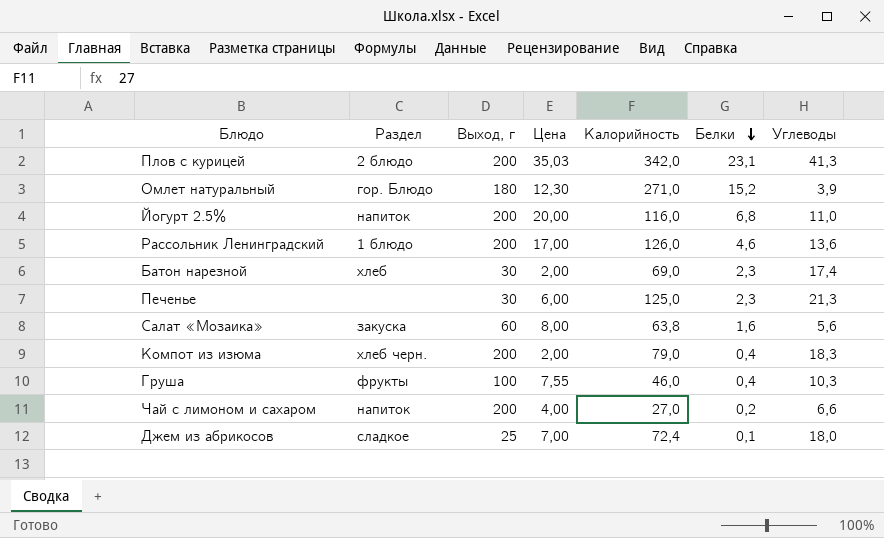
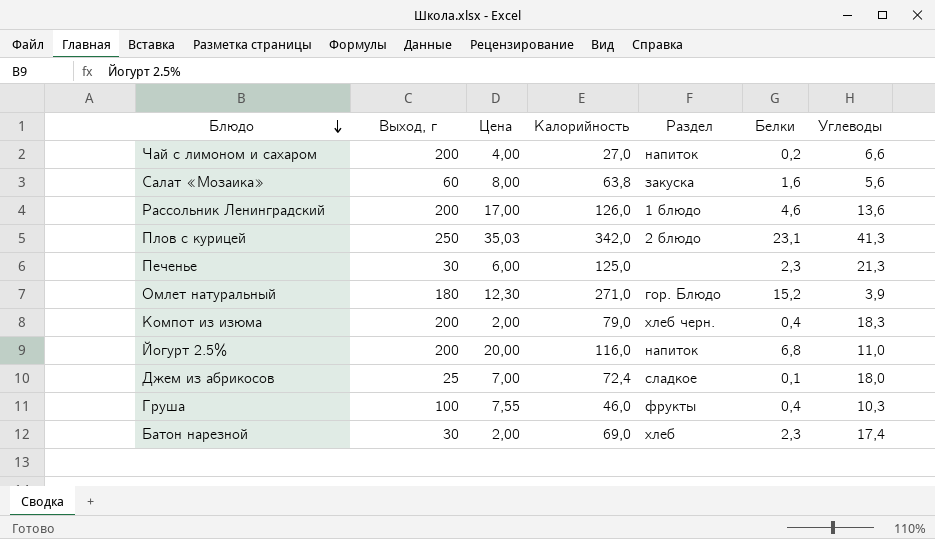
row order: Белки descending -> Блюдо descending
column Раздел | position: 2 -> 5
Плов с курицей | Выход, г: 200 -> 250

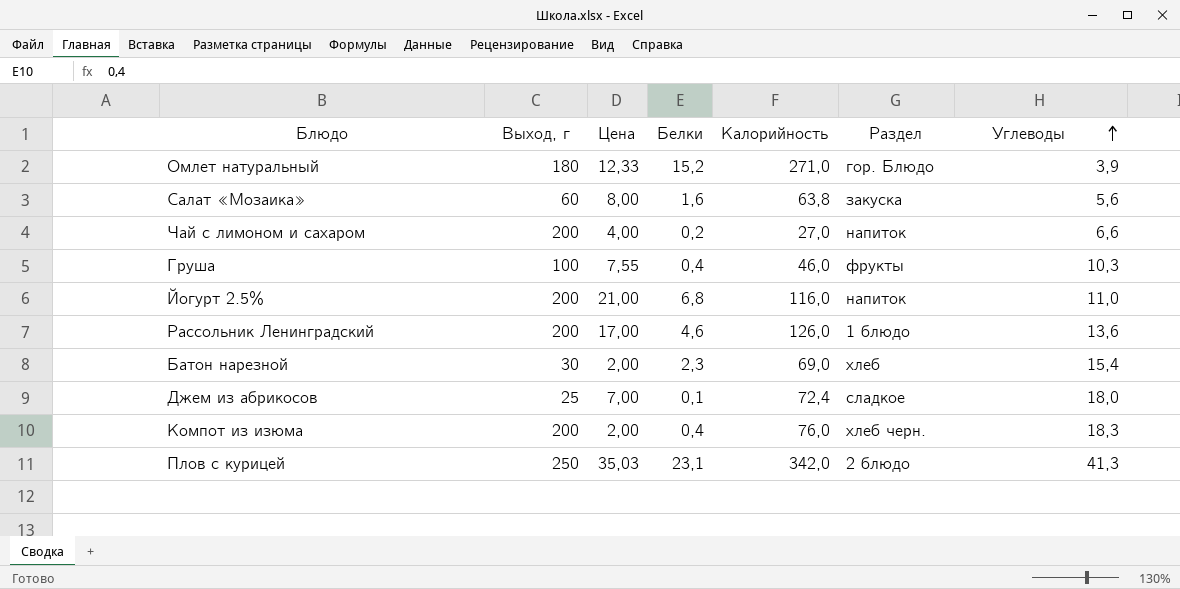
row order: Блюдо descending -> Углеводы ascending
column Белки | position: 6 -> 4
row Печенье: 30 | 6,00 | 125,0 | none | 2,3 | 21,3 -> none
Омлет натуральный | Цена: 12,30 -> 12,33
Йогурт 2.5% | Цена: 20,00 -> 21,00
Батон нарезной | Углеводы: 17,4 -> 15,4
Компот из изюма | Калорийность: 79,0 -> 76,0

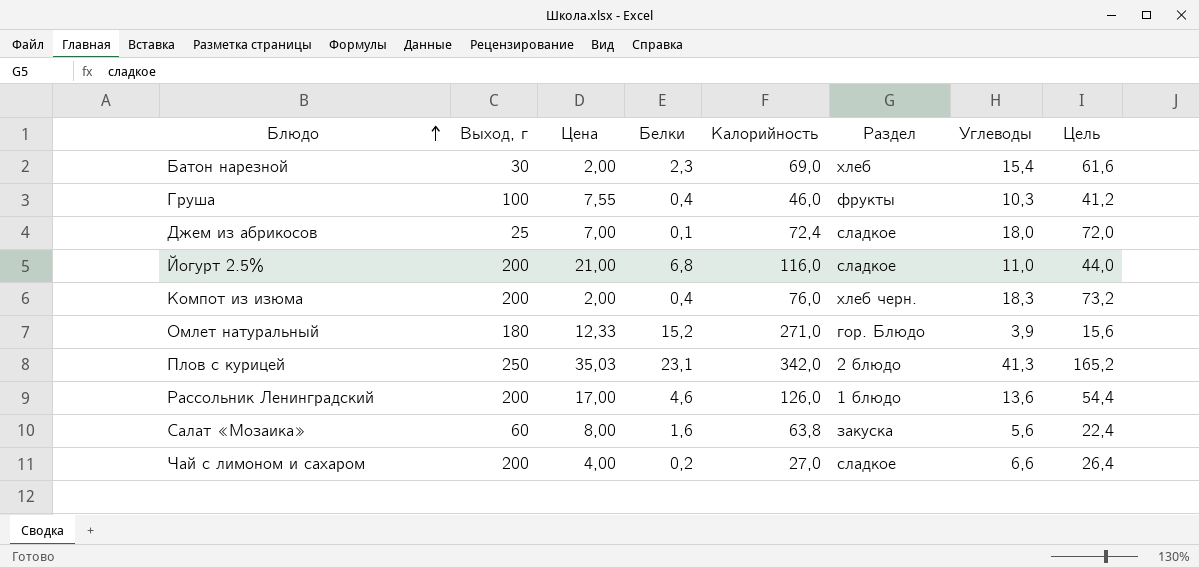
row order: Углеводы ascending -> Блюдо ascending
column Цель | formula: none -> [Углеводы] * 4
Йогурт 2.5% | Раздел: напиток -> сладкое
Чай с лимоном и сахаром | Раздел: напиток -> сладкое

